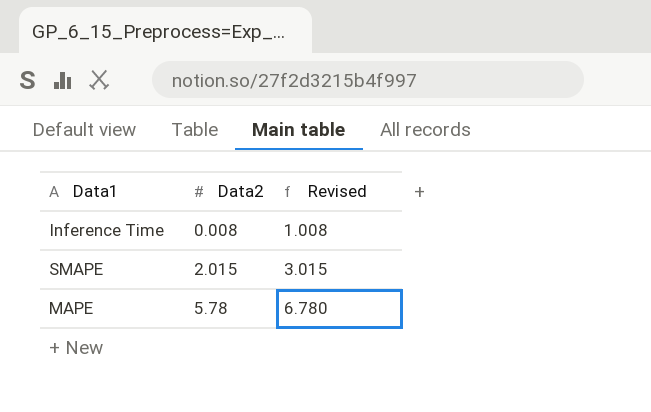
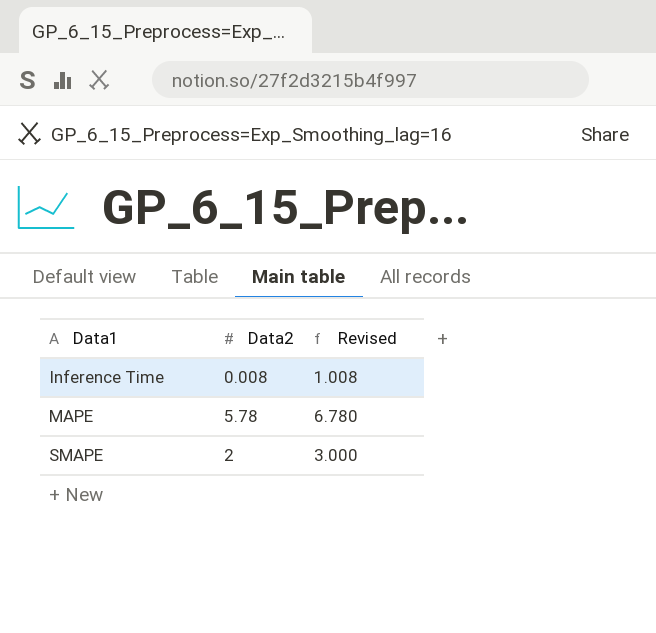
row order: Data2 ascending -> Data1 ascending
SMAPE | Data2: 2.015 -> 2
SMAPE | Revised: 3.015 -> 3.000

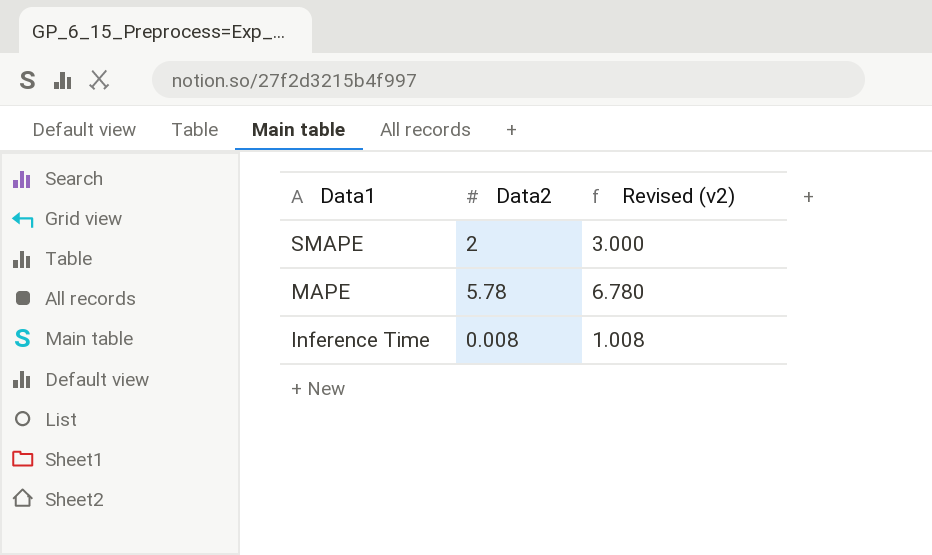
row order: Data1 ascending -> Data1 descending
column name: Revised -> Revised (v2)

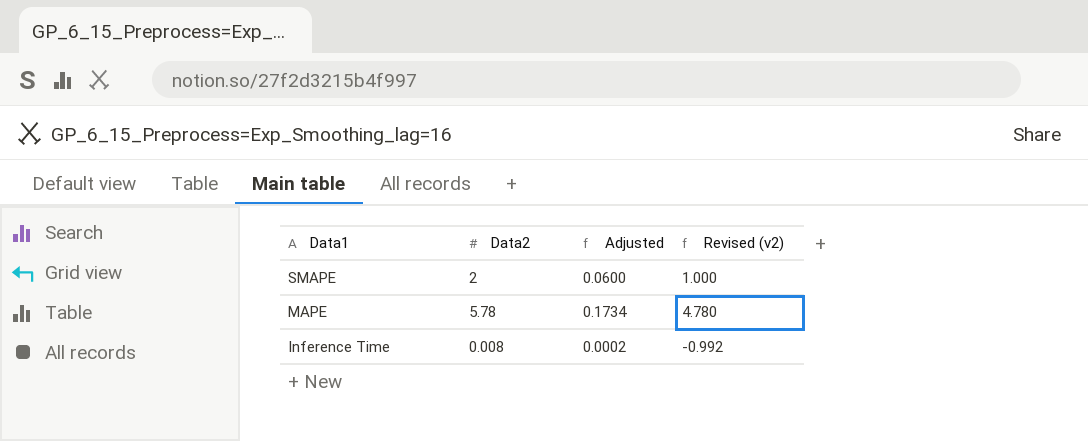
column Adjusted | formula: none -> [Data2] * 0.03
column Revised (v2) | formula: [Data2] + 1 -> [Data2] - 1

